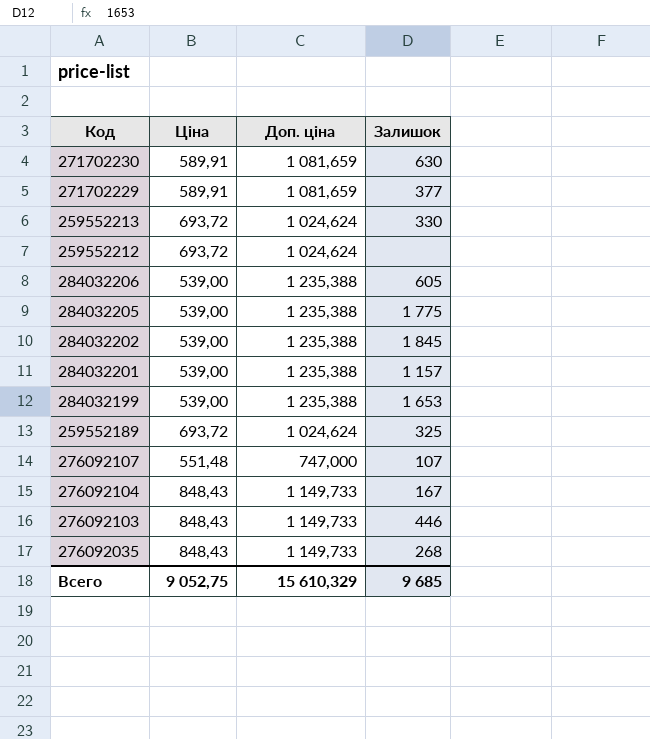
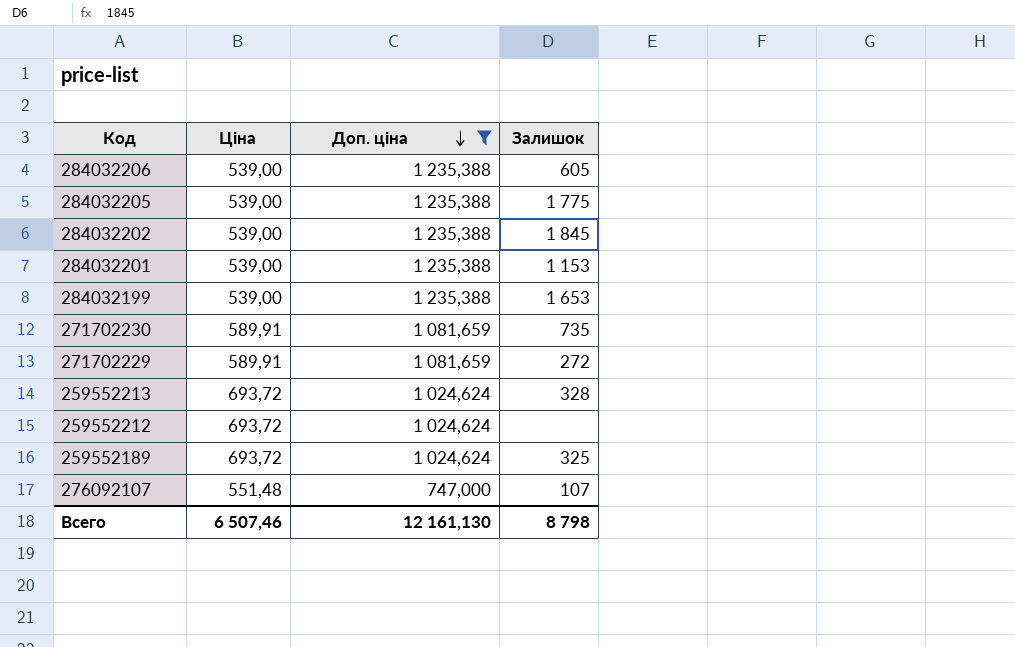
filter: none -> Доп. ціна != 1 149,733
row order: none -> Доп. ціна descending
284032201 | Залишок: 1 157 -> 1 153
271702230 | Залишок: 630 -> 735
271702229 | Залишок: 377 -> 272
259552213 | Залишок: 330 -> 328
Всего | Ціна: 9 052,75 -> 6 507,46
Всего | Доп. ціна: 15 610,329 -> 12 161,130
Всего | Залишок: 9 685 -> 8 798

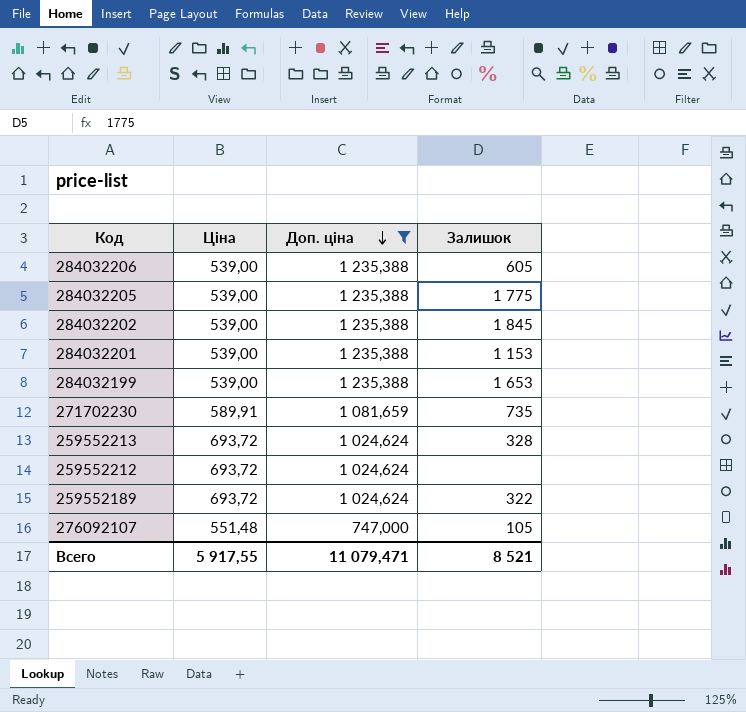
row 271702229: 589,91 | 1 081,659 | 272 -> none
259552189 | Залишок: 325 -> 322
276092107 | Залишок: 107 -> 105
Всего | Ціна: 6 507,46 -> 5 917,55
Всего | Доп. ціна: 12 161,130 -> 11 079,471
Всего | Залишок: 8 798 -> 8 521

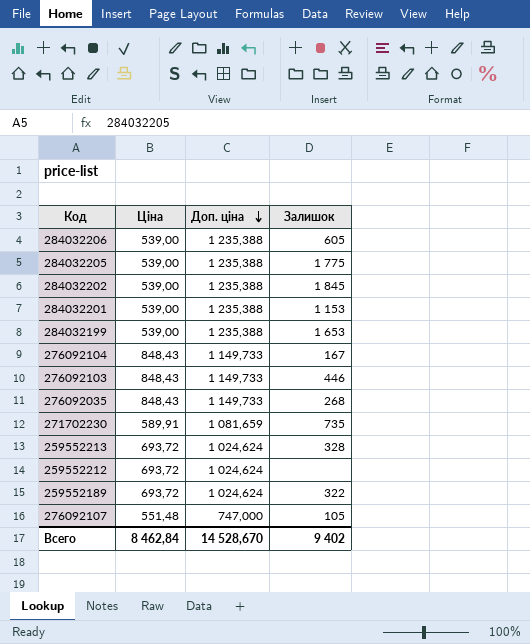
filter: Доп. ціна != 1 149,733 -> none
Всего | Ціна: 5 917,55 -> 8 462,84
Всего | Доп. ціна: 11 079,471 -> 14 528,670
Всего | Залишок: 8 521 -> 9 402

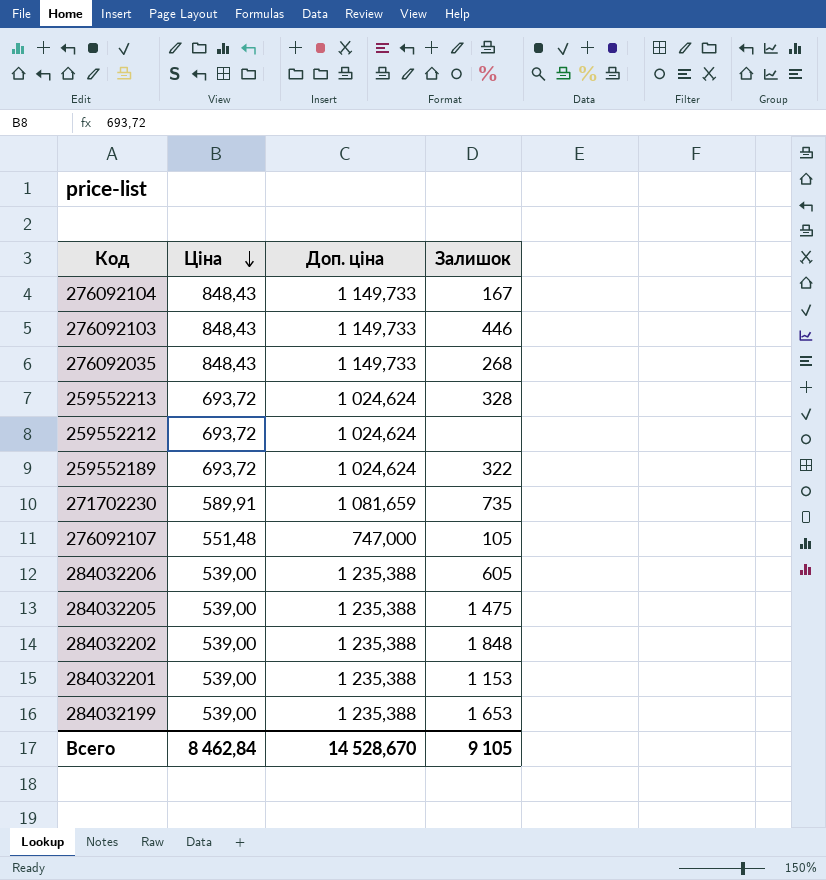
row order: Доп. ціна descending -> Ціна descending
284032205 | Залишок: 1 775 -> 1 475
284032202 | Залишок: 1 845 -> 1 848
Всего | Залишок: 9 402 -> 9 105

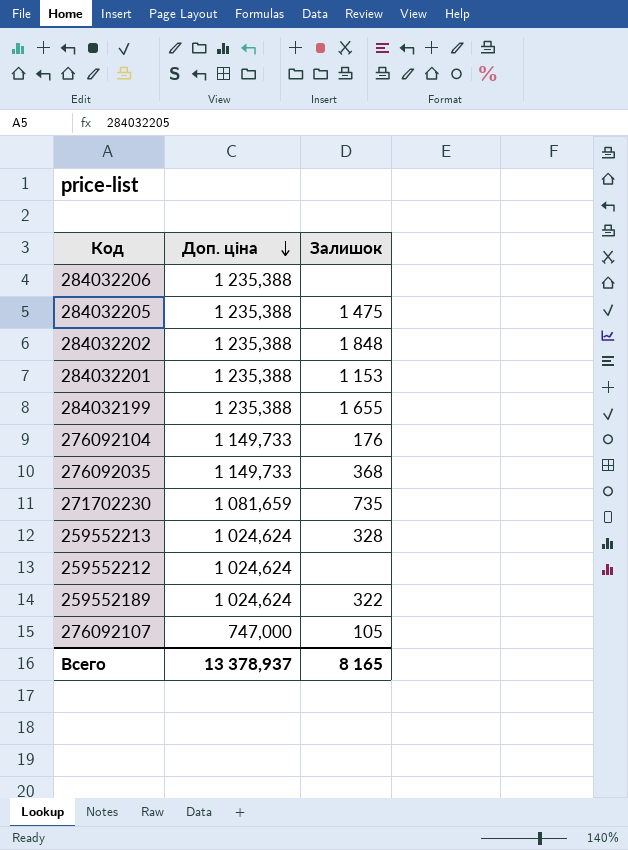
row order: Ціна descending -> Доп. ціна descending
column Ціна | position: 2 -> none
row 276092103: 848,43 | 1 149,733 | 446 -> none
284032206 | Залишок: 605 -> none
284032199 | Залишок: 1 653 -> 1 655
276092104 | Залишок: 167 -> 176
276092035 | Залишок: 268 -> 368
Всего | Доп. ціна: 14 528,670 -> 13 378,937
Всего | Залишок: 9 105 -> 8 165

